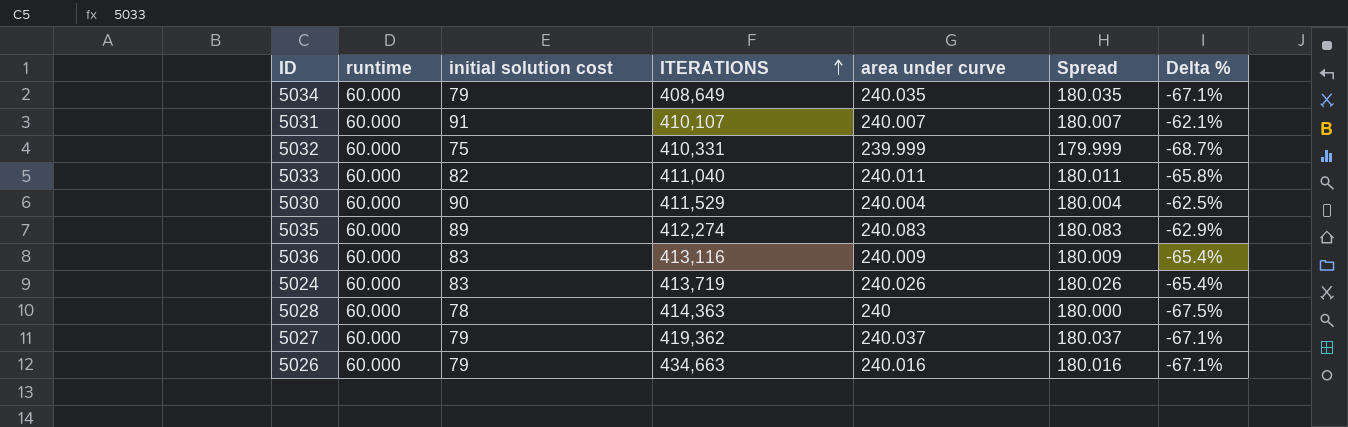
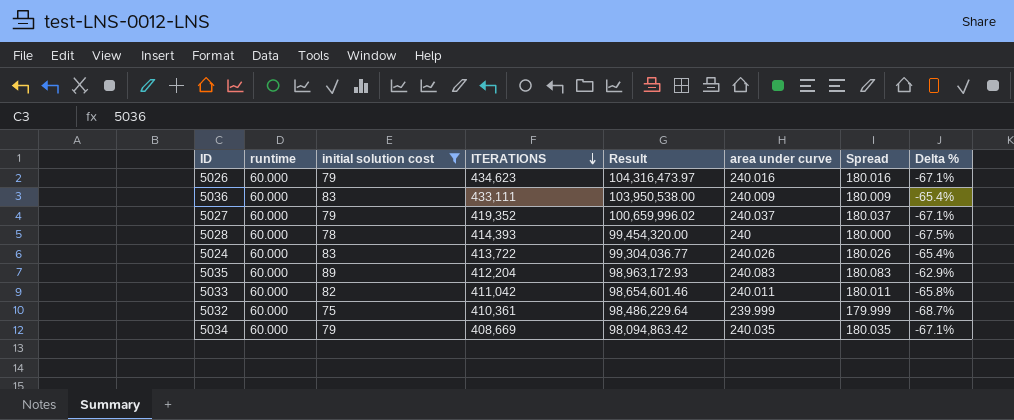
filter: none -> initial solution cost <= 89
row order: ITERATIONS ascending -> ITERATIONS descending
column Result | formula: none -> [ITERATIONS] * [area under curve]
5026 | ITERATIONS: 434,663 -> 434,623
5036 | ITERATIONS: 413,116 -> 433,111
5027 | ITERATIONS: 419,362 -> 419,352
5028 | ITERATIONS: 414,363 -> 414,393
5024 | ITERATIONS: 413,719 -> 413,722
5035 | ITERATIONS: 412,274 -> 412,204
5033 | ITERATIONS: 411,040 -> 411,042
5032 | ITERATIONS: 410,331 -> 410,361
5034 | ITERATIONS: 408,649 -> 408,669

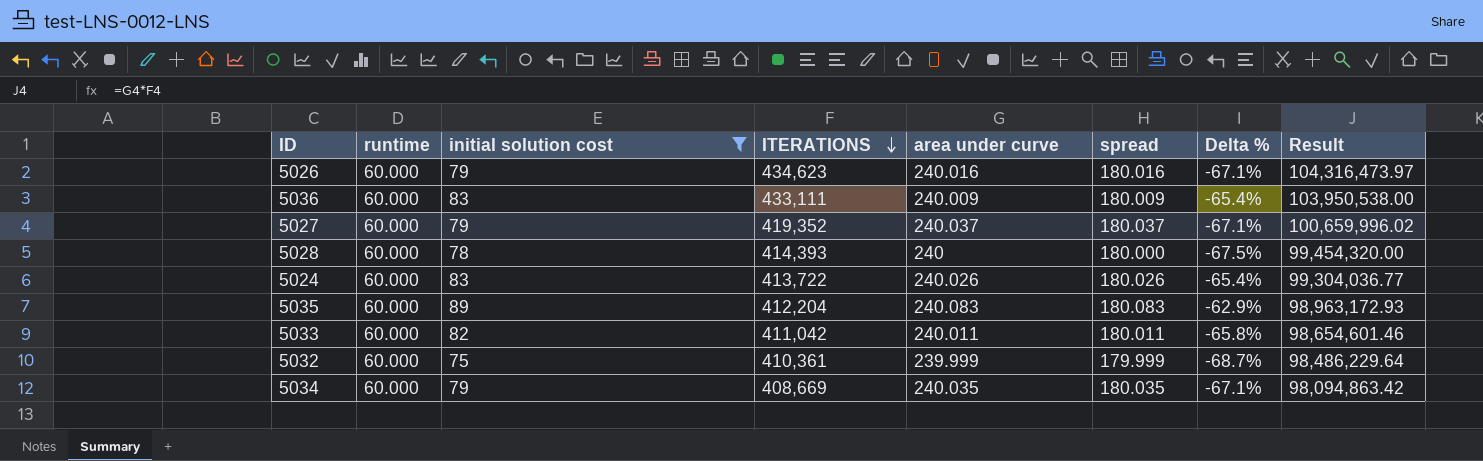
column name: Spread -> spread
column Result | position: 5 -> 8

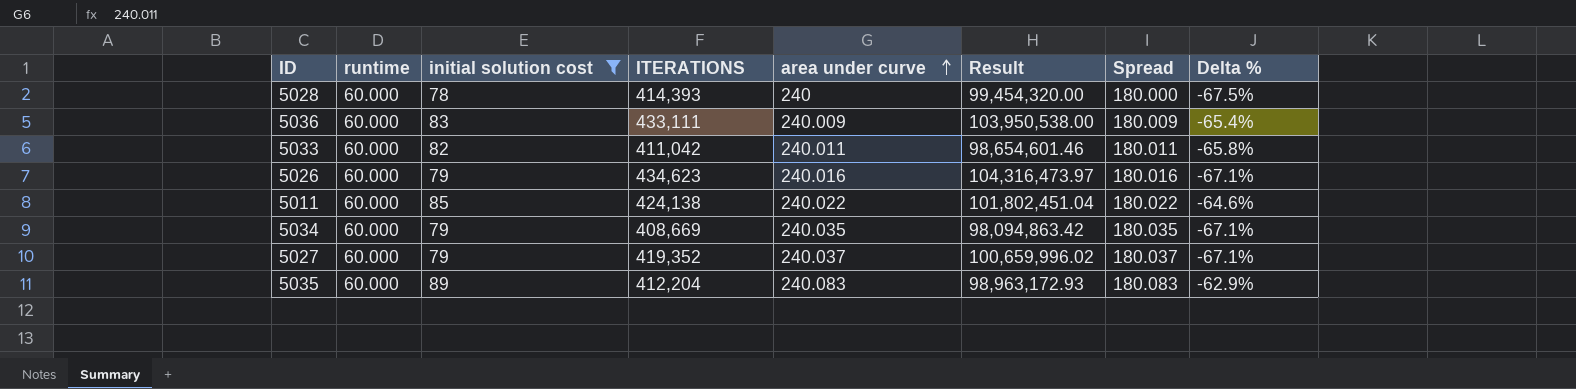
row order: ITERATIONS descending -> area under curve ascending
column Result | position: 8 -> 6
column name: spread -> Spread
row 5024: 60.000 | 83 | 413,722 | 240.026 | 180.026 | -65.4% | 99,304,036.77 -> none
row 5032: 60.000 | 75 | 410,361 | 239.999 | 179.999 | -68.7% | 98,486,229.64 -> none
row 5011: none -> 60.000 | 85 | 424,138 | 240.022 | 101,802,451.04 | 180.022 | -64.6%

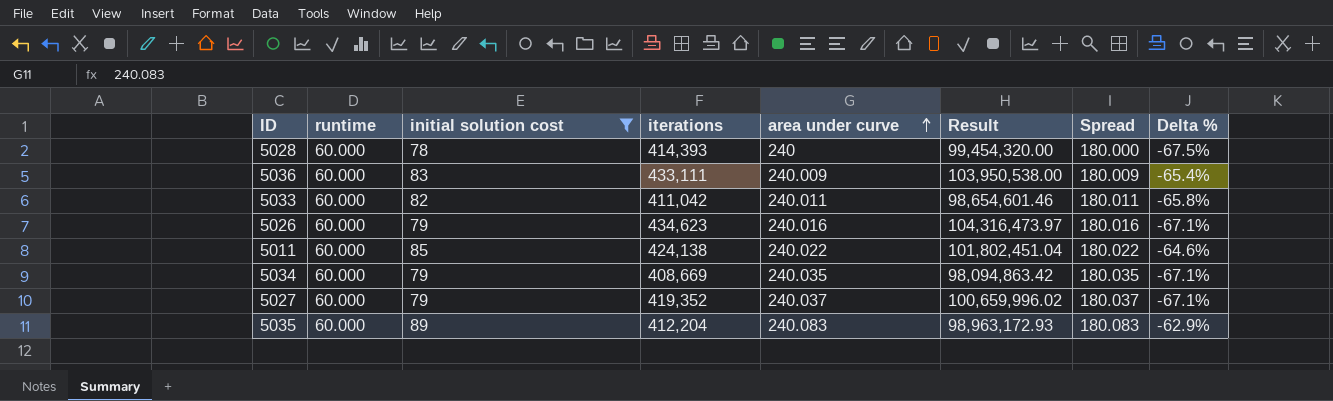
column name: ITERATIONS -> iterations

